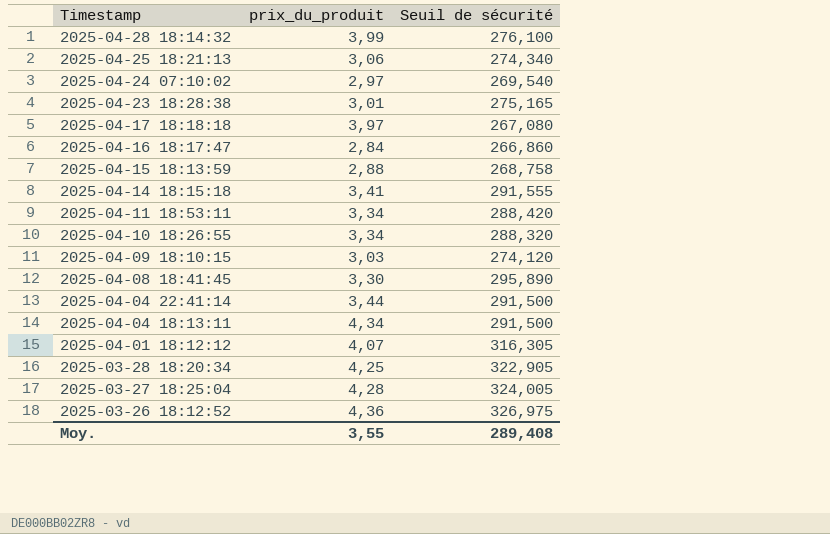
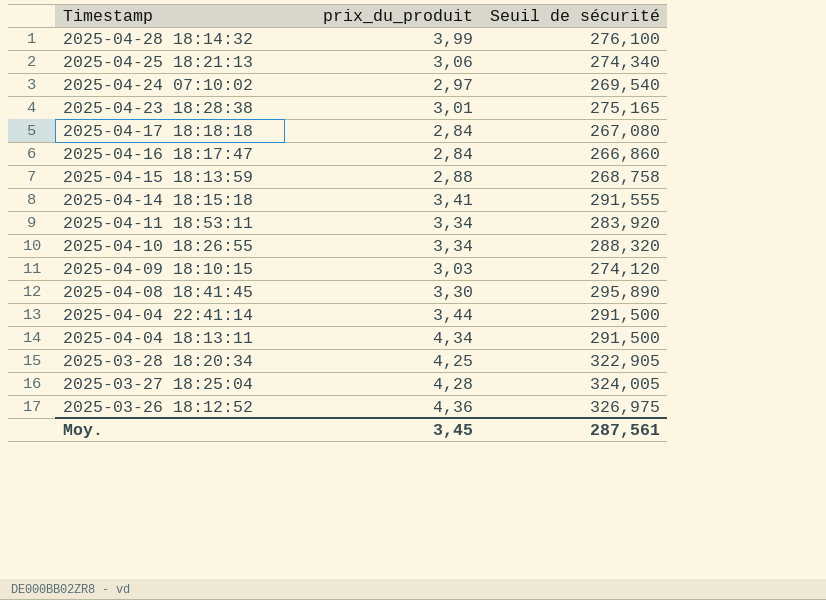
row 2025-04-01 18:12:12: 4,07 | 316,305 -> none
2025-04-17 18:18:18 | prix_du_produit: 3,97 -> 2,84
2025-04-11 18:53:11 | Seuil de sécurité: 288,420 -> 283,920
Moy. | prix_du_produit: 3,55 -> 3,45
Moy. | Seuil de sécurité: 289,408 -> 287,561

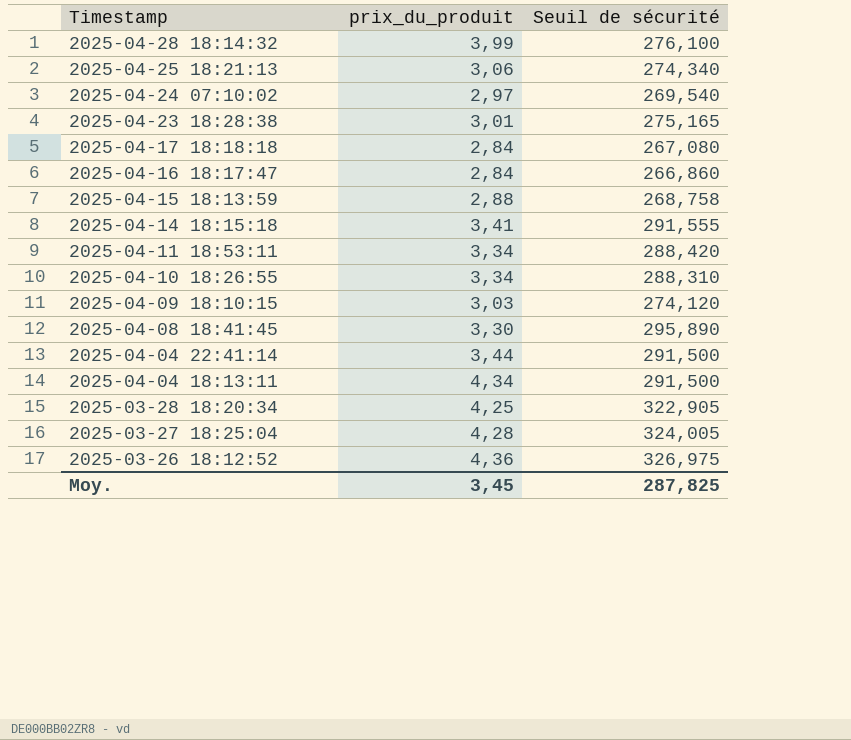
2025-04-11 18:53:11 | Seuil de sécurité: 283,920 -> 288,420
2025-04-10 18:26:55 | Seuil de sécurité: 288,320 -> 288,310
Moy. | Seuil de sécurité: 287,561 -> 287,825

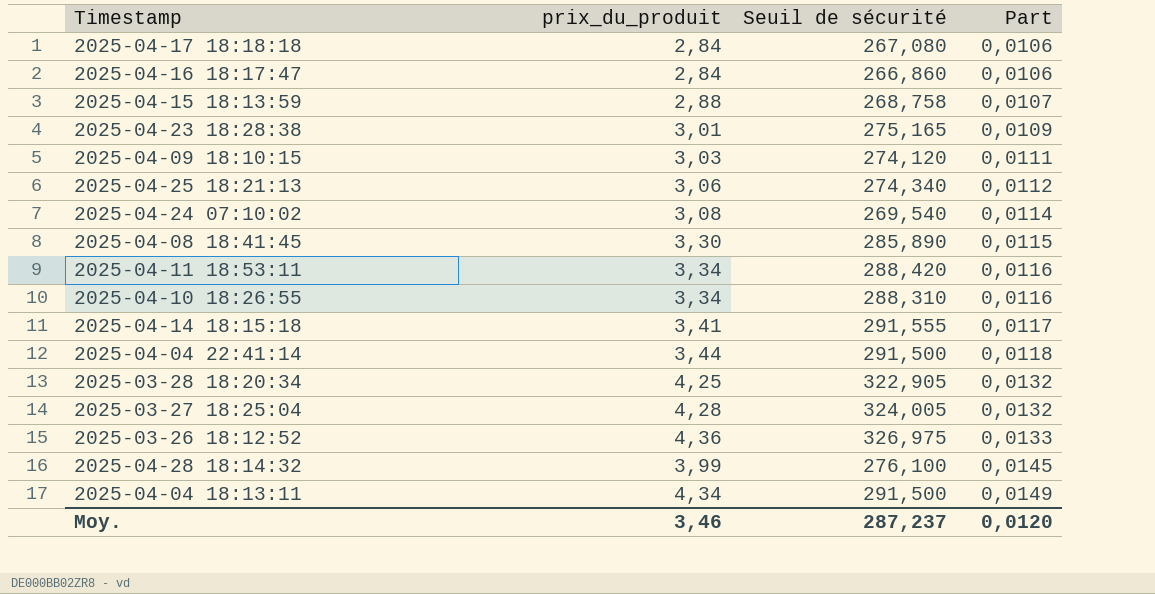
row order: Timestamp descending -> Part ascending
column Part | formula: none -> [prix_du_produit] / [Seuil de sécurité]
2025-04-24 07:10:02 | prix_du_produit: 2,97 -> 3,08
2025-04-08 18:41:45 | Seuil de sécurité: 295,890 -> 285,890
Moy. | prix_du_produit: 3,45 -> 3,46
Moy. | Seuil de sécurité: 287,825 -> 287,237

